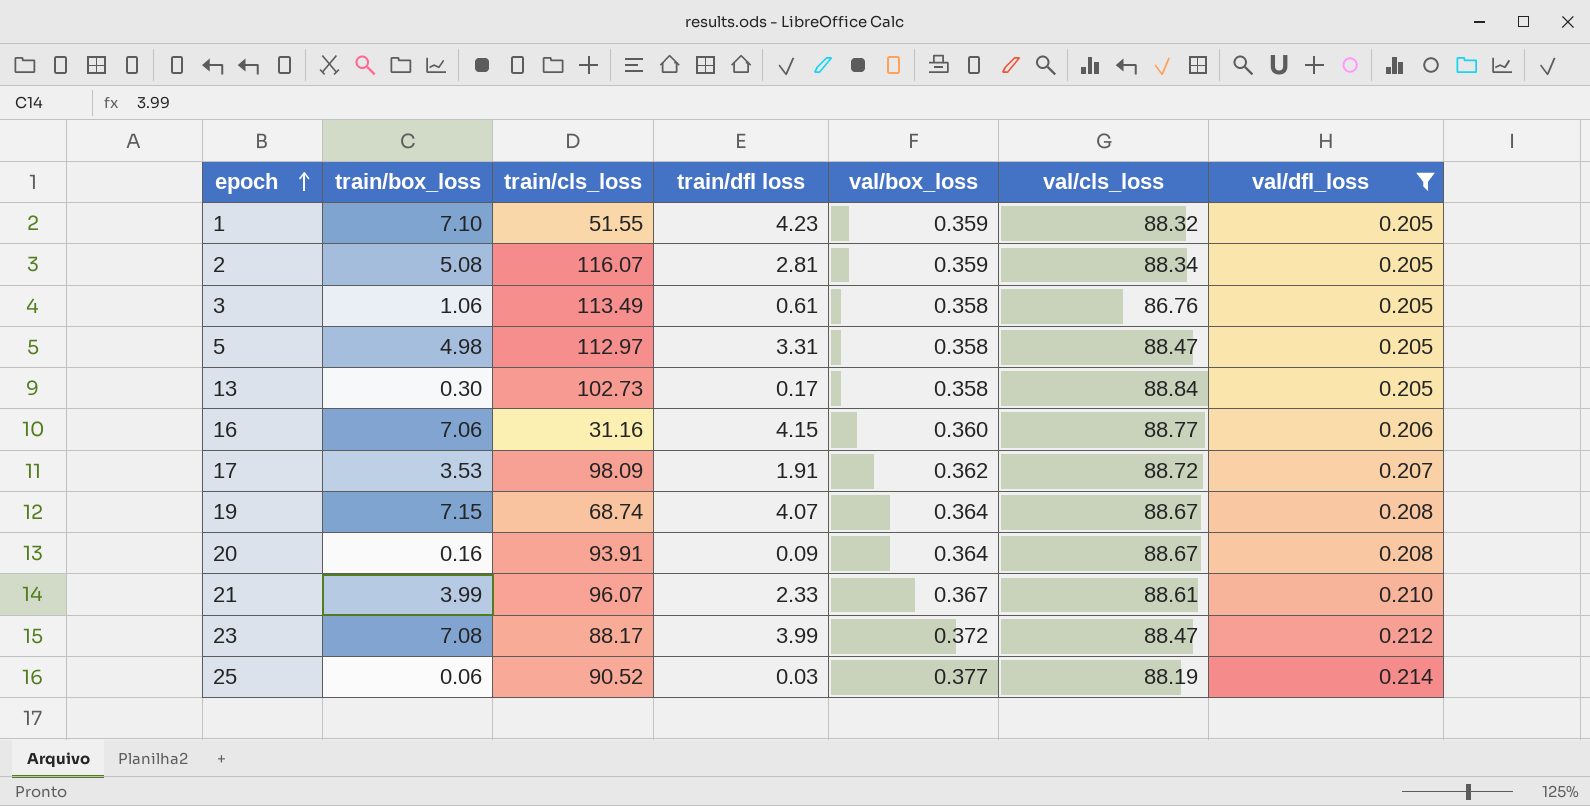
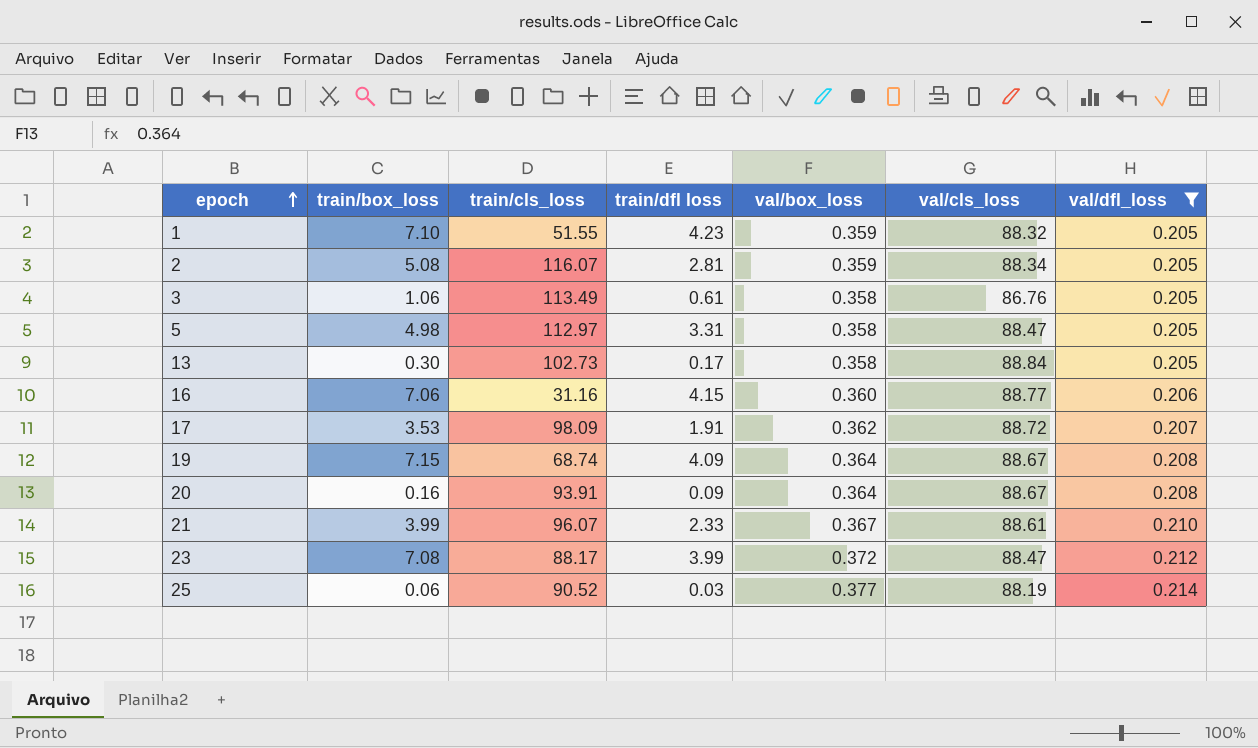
19 | train/dfl loss: 4.07 -> 4.09

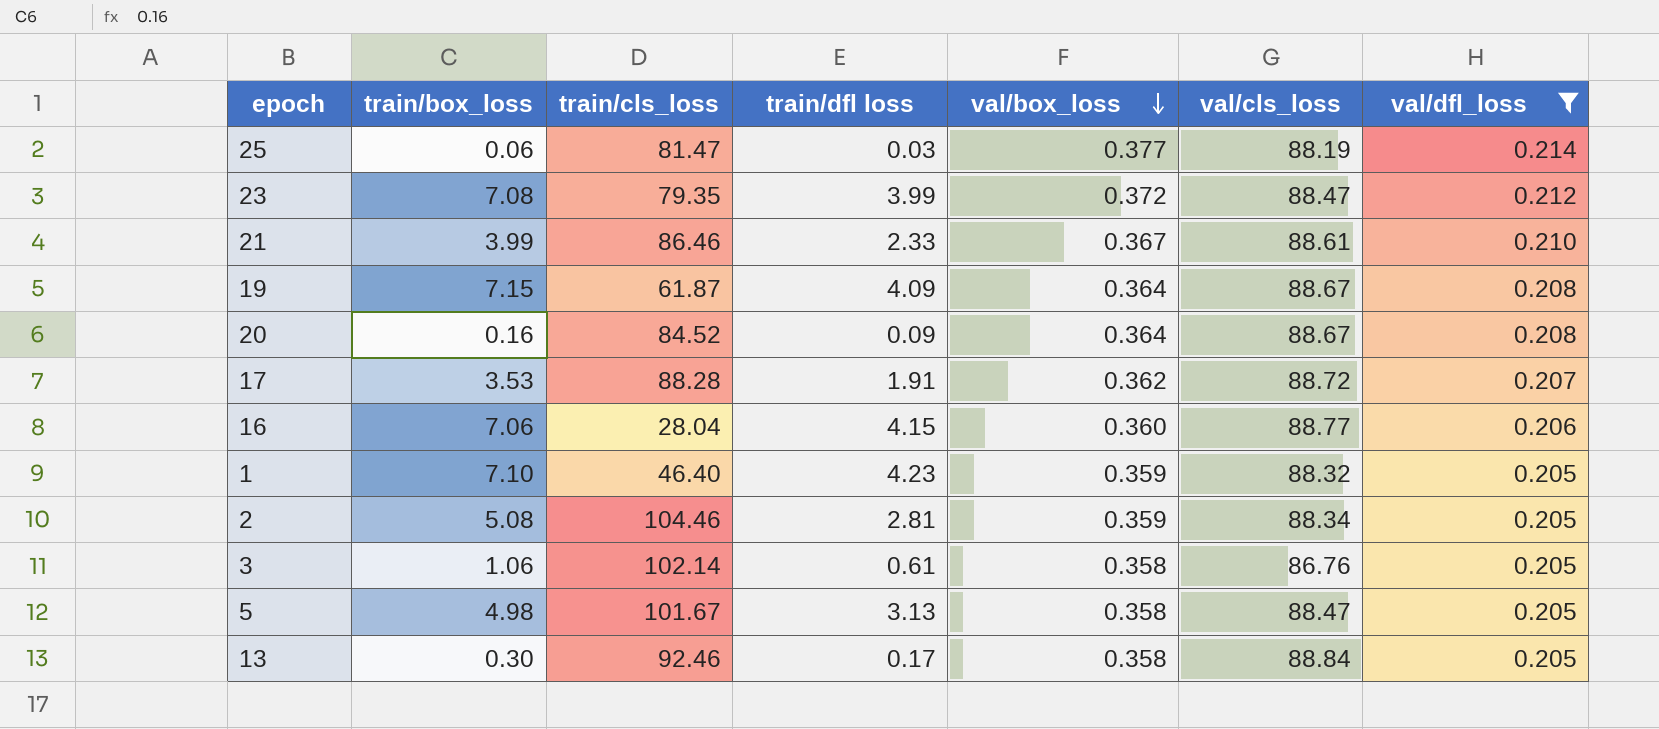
row order: epoch ascending -> val/box_loss descending
25 | train/cls_loss: 90.52 -> 81.47
23 | train/cls_loss: 88.17 -> 79.35
21 | train/cls_loss: 96.07 -> 86.46
19 | train/cls_loss: 68.74 -> 61.87
20 | train/cls_loss: 93.91 -> 84.52
17 | train/cls_loss: 98.09 -> 88.28
16 | train/cls_loss: 31.16 -> 28.04
1 | train/cls_loss: 51.55 -> 46.40
2 | train/cls_loss: 116.07 -> 104.46
3 | train/cls_loss: 113.49 -> 102.14
5 | train/cls_loss: 112.97 -> 101.67
5 | train/dfl loss: 3.31 -> 3.13
13 | train/cls_loss: 102.73 -> 92.46

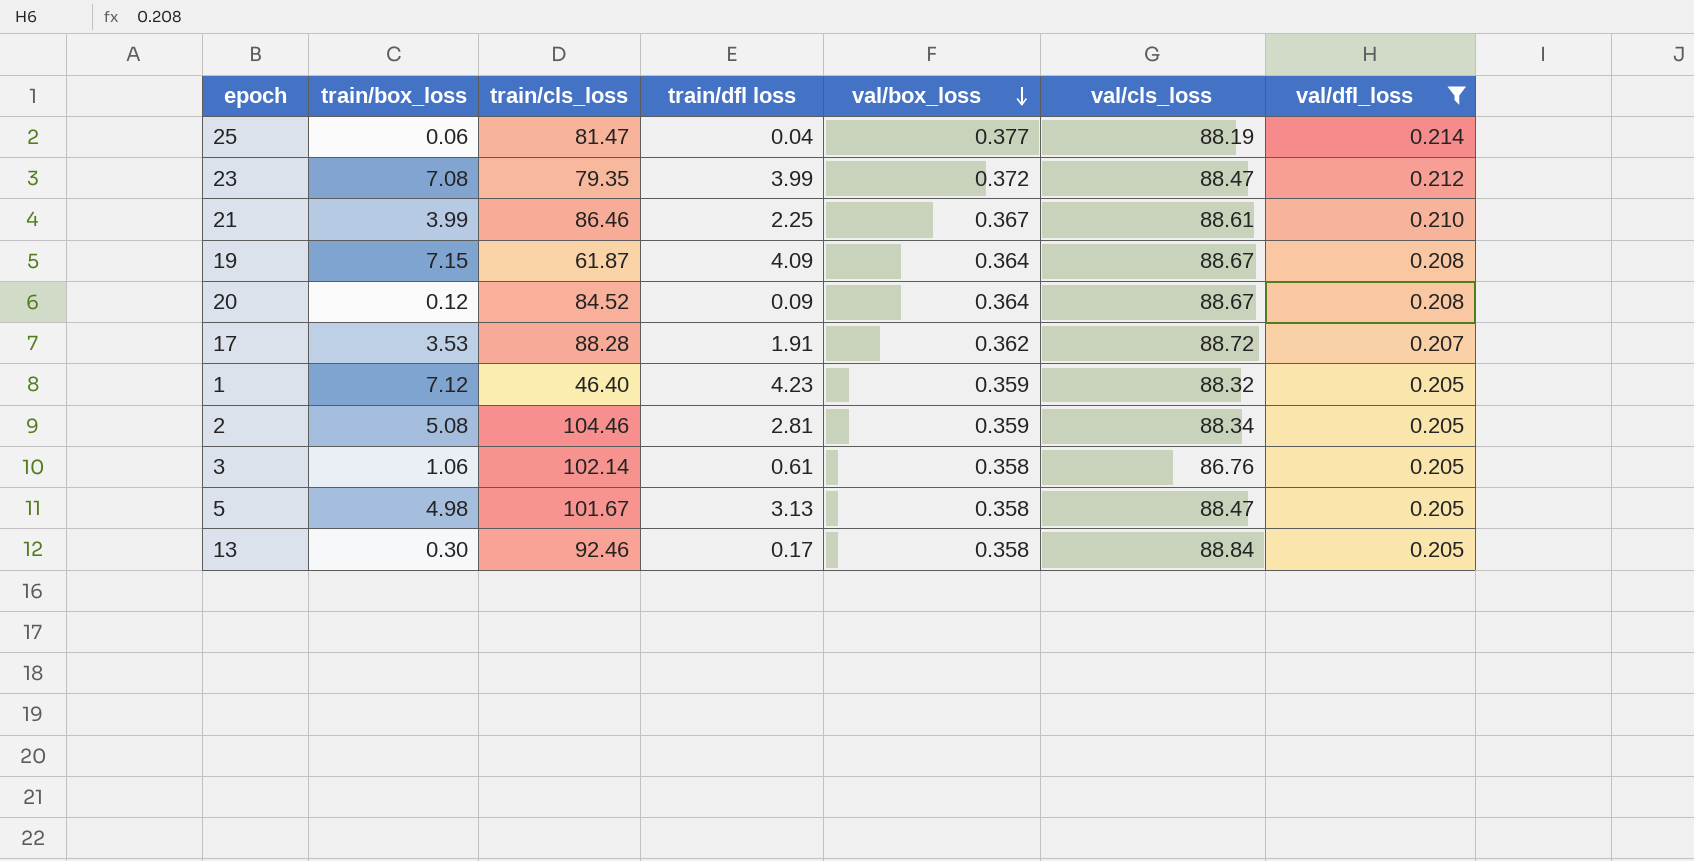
row 16: 7.06 | 28.04 | 4.15 | 0.360 | 88.77 | 0.206 -> none
25 | train/dfl loss: 0.03 -> 0.04
21 | train/dfl loss: 2.33 -> 2.25
20 | train/box_loss: 0.16 -> 0.12
1 | train/box_loss: 7.10 -> 7.12

